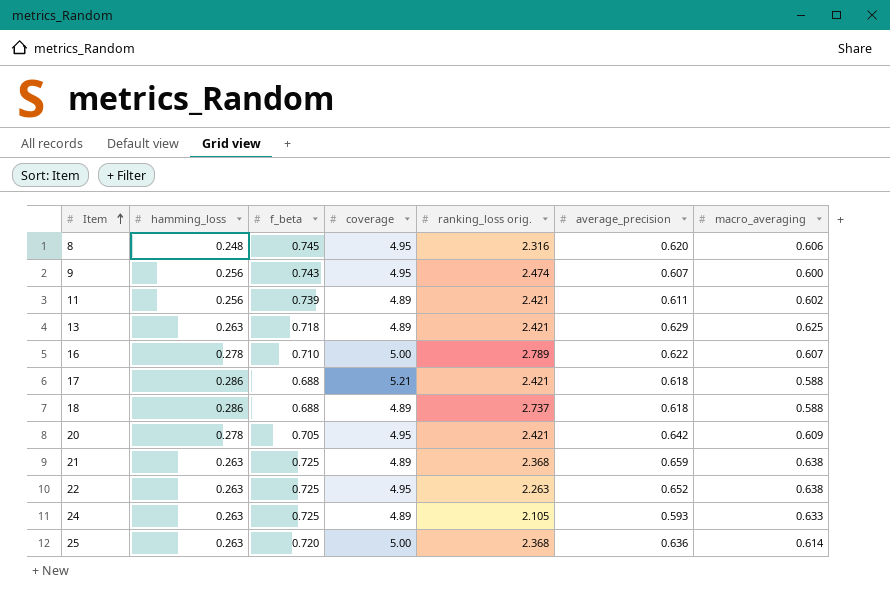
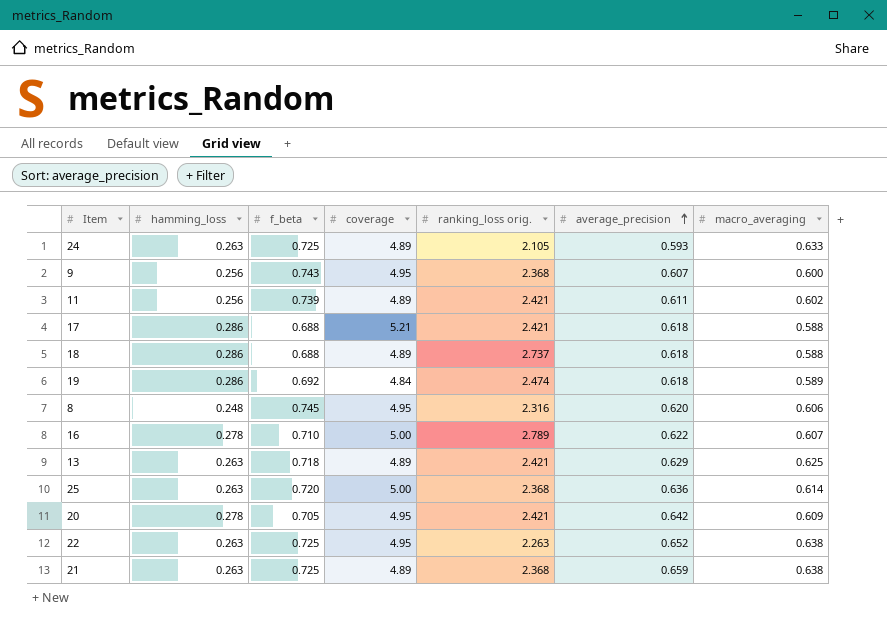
row order: Item ascending -> average_precision ascending
9 | ranking_loss orig.: 2.474 -> 2.368
row 19: none -> 0.286 | 0.692 | 4.84 | 2.474 | 0.618 | 0.589

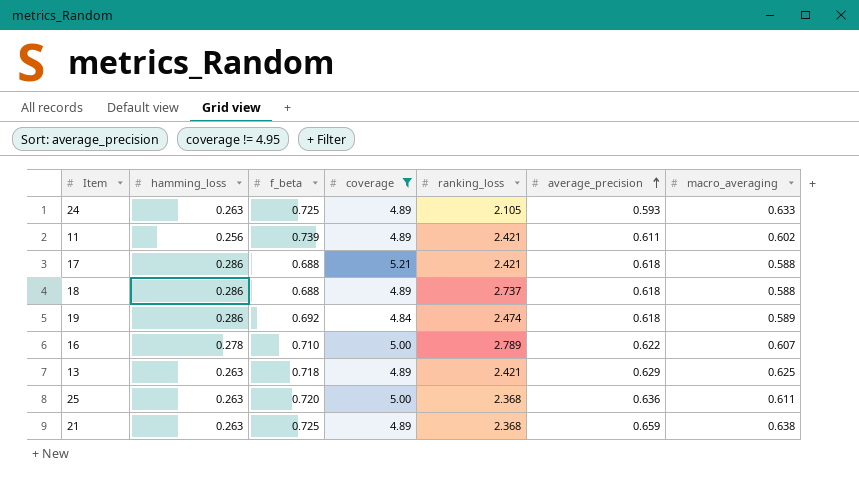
filter: none -> coverage != 4.95
column name: ranking_loss orig. -> ranking_loss
25 | macro_averaging: 0.614 -> 0.611

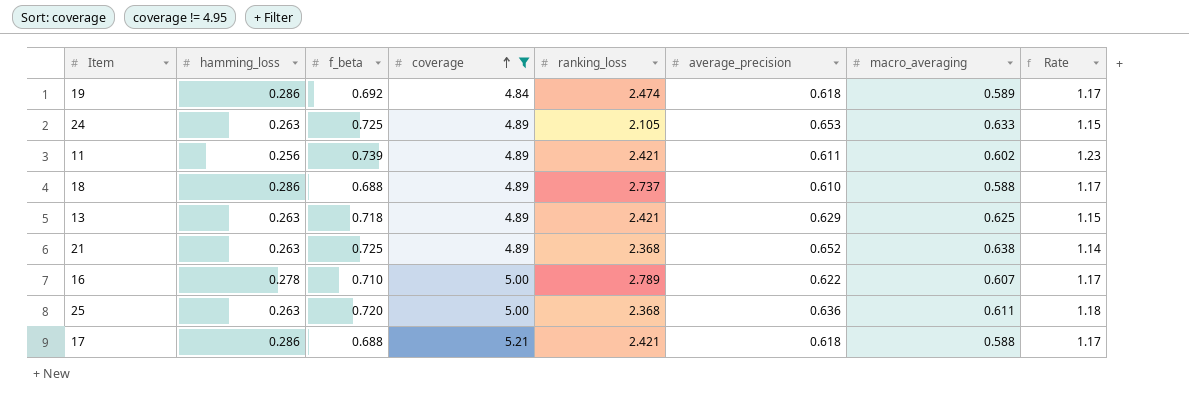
row order: average_precision ascending -> coverage ascending
column Rate | formula: none -> [f_beta] / [macro_averaging]
24 | average_precision: 0.593 -> 0.653
18 | average_precision: 0.618 -> 0.610
21 | average_precision: 0.659 -> 0.652

